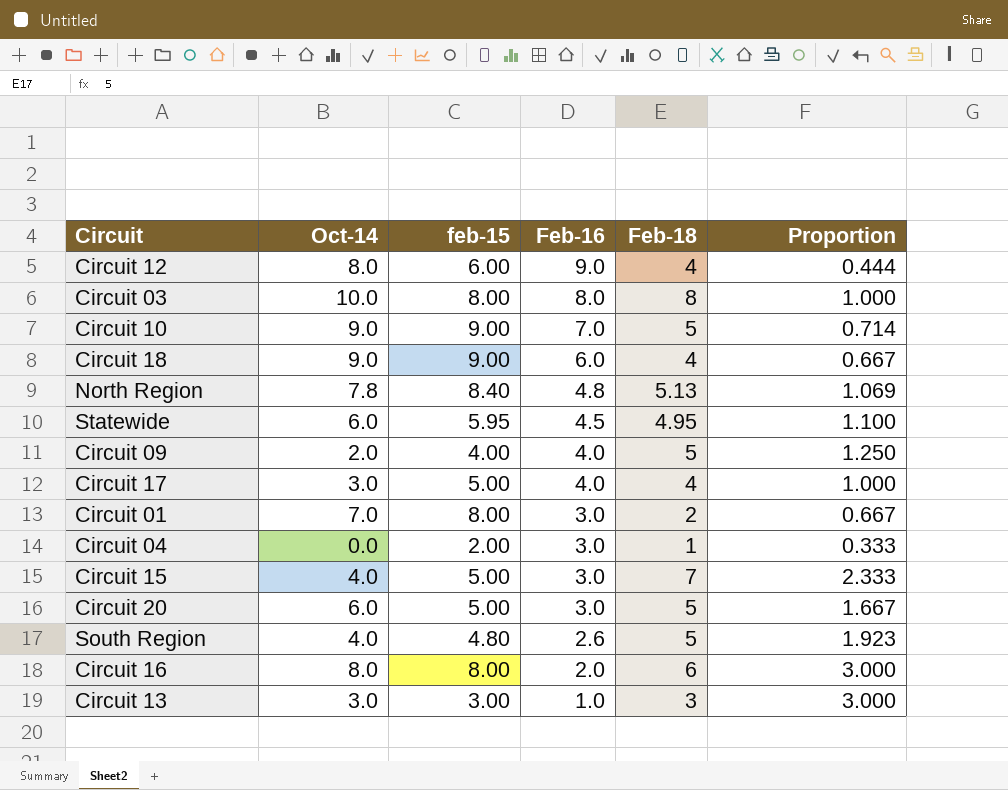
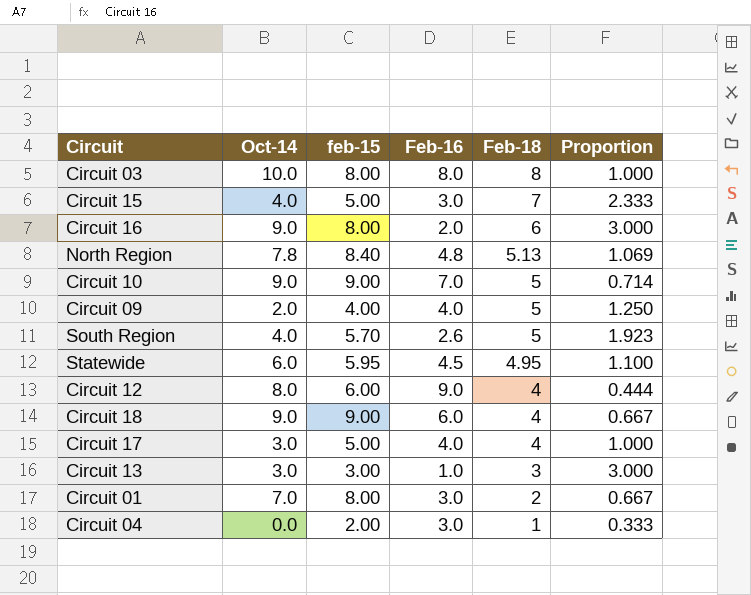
row order: Feb-16 descending -> Feb-18 descending
row Circuit 20: 6.0 | 5.00 | 3.0 | 5 | 1.667 -> none
Circuit 16 | Oct-14: 8.0 -> 9.0
South Region | feb-15: 4.80 -> 5.70

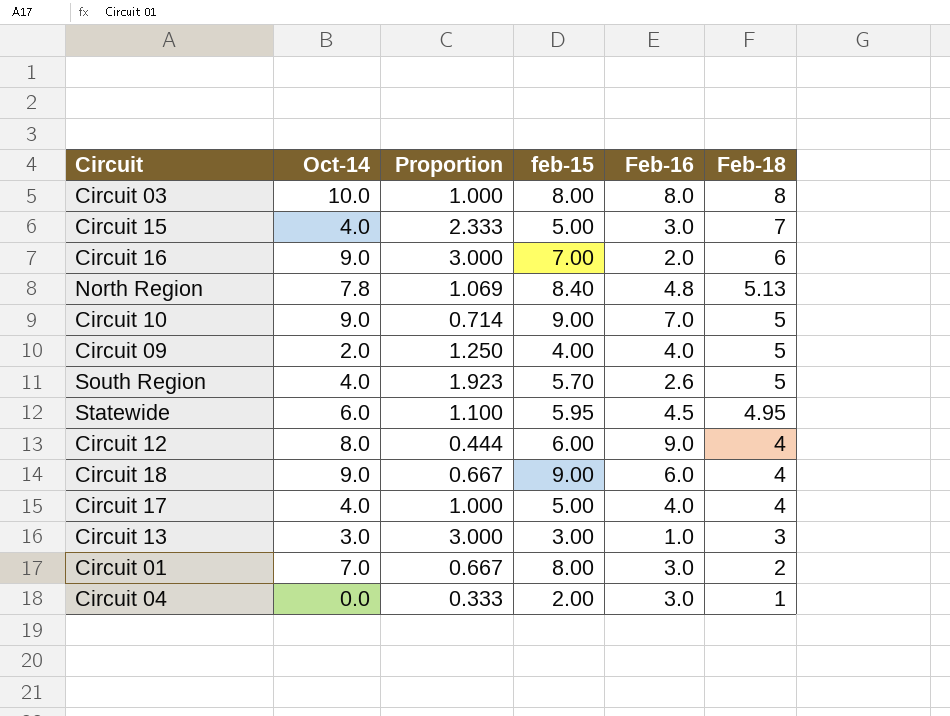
column Proportion | position: 6 -> 3
Circuit 16 | feb-15: 8.00 -> 7.00
Circuit 17 | Oct-14: 3.0 -> 4.0

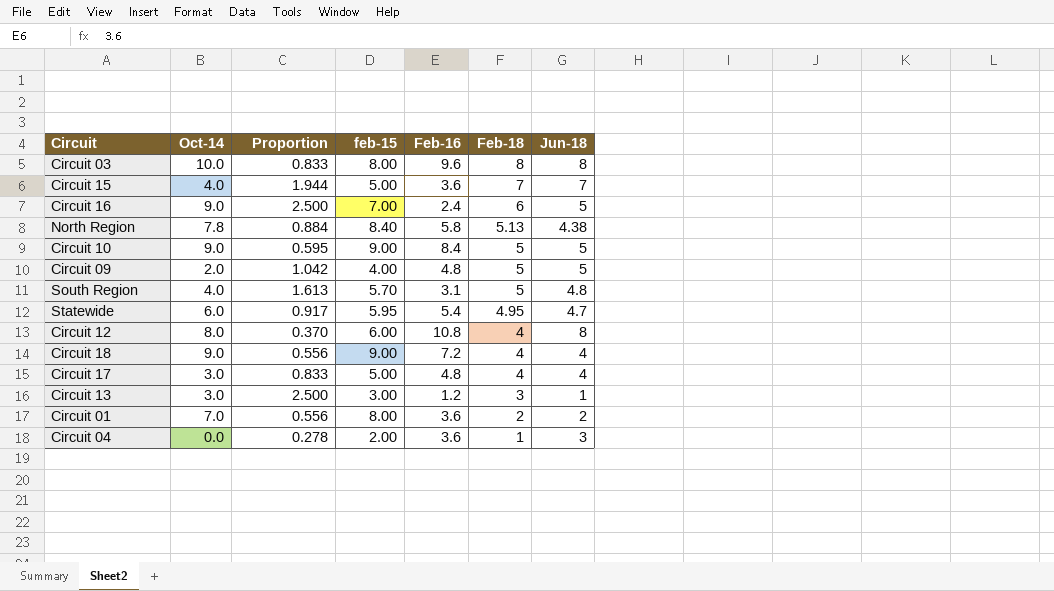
column Jun-18 | position: none -> 7
Circuit 03 | Proportion: 1.000 -> 0.833
Circuit 03 | Feb-16: 8.0 -> 9.6
Circuit 15 | Proportion: 2.333 -> 1.944
Circuit 15 | Feb-16: 3.0 -> 3.6
Circuit 16 | Proportion: 3.000 -> 2.500
Circuit 16 | Feb-16: 2.0 -> 2.4
North Region | Proportion: 1.069 -> 0.884
North Region | Feb-16: 4.8 -> 5.8
Circuit 10 | Proportion: 0.714 -> 0.595
Circuit 10 | Feb-16: 7.0 -> 8.4
Circuit 09 | Proportion: 1.250 -> 1.042
Circuit 09 | Feb-16: 4.0 -> 4.8
South Region | Proportion: 1.923 -> 1.613
South Region | Feb-16: 2.6 -> 3.1
Statewide | Proportion: 1.100 -> 0.917
Statewide | Feb-16: 4.5 -> 5.4
Circuit 12 | Proportion: 0.444 -> 0.370
Circuit 12 | Feb-16: 9.0 -> 10.8
Circuit 18 | Proportion: 0.667 -> 0.556
Circuit 18 | Feb-16: 6.0 -> 7.2
Circuit 17 | Oct-14: 4.0 -> 3.0
Circuit 17 | Proportion: 1.000 -> 0.833
Circuit 17 | Feb-16: 4.0 -> 4.8
Circuit 13 | Proportion: 3.000 -> 2.500
Circuit 13 | Feb-16: 1.0 -> 1.2
Circuit 01 | Proportion: 0.667 -> 0.556
Circuit 01 | Feb-16: 3.0 -> 3.6
Circuit 04 | Proportion: 0.333 -> 0.278
Circuit 04 | Feb-16: 3.0 -> 3.6

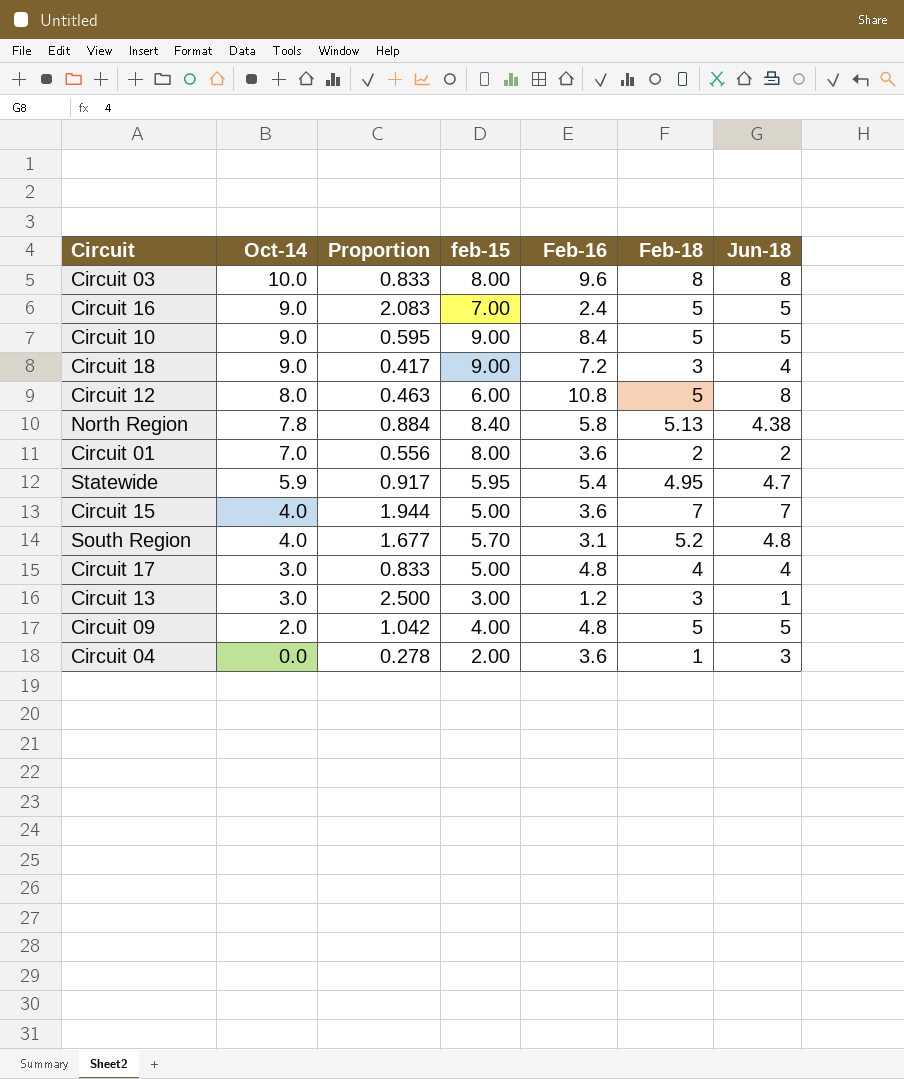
row order: Feb-18 descending -> Oct-14 descending
Circuit 16 | Proportion: 2.500 -> 2.083
Circuit 16 | Feb-18: 6 -> 5
Circuit 18 | Proportion: 0.556 -> 0.417
Circuit 18 | Feb-18: 4 -> 3
Circuit 12 | Proportion: 0.370 -> 0.463
Circuit 12 | Feb-18: 4 -> 5
Statewide | Oct-14: 6.0 -> 5.9
South Region | Proportion: 1.613 -> 1.677
South Region | Feb-18: 5 -> 5.2

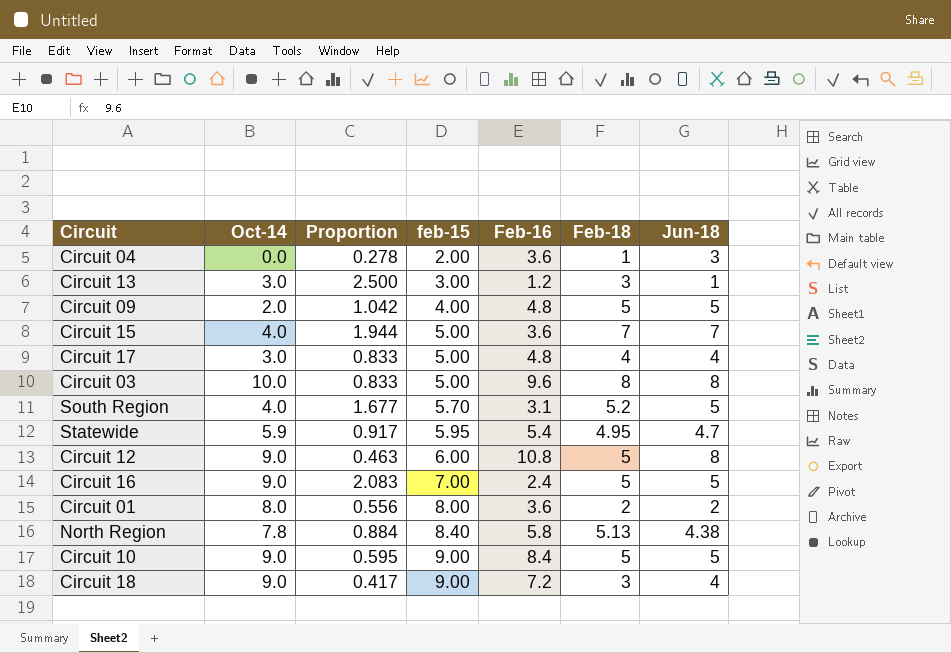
row order: Oct-14 descending -> feb-15 ascending
Circuit 03 | feb-15: 8.00 -> 5.00
South Region | Jun-18: 4.8 -> 5
Circuit 12 | Oct-14: 8.0 -> 9.0
Circuit 01 | Oct-14: 7.0 -> 8.0

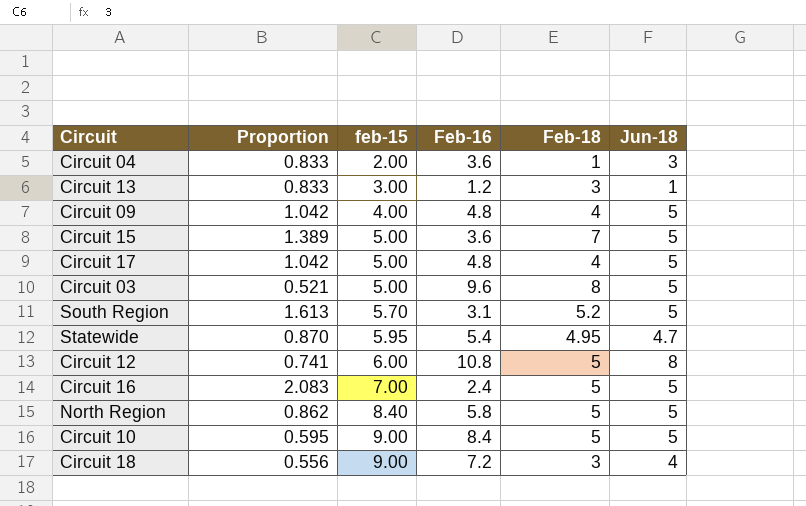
column Oct-14 | position: 2 -> none
column Proportion | formula: [Feb-18] / [Feb-16] -> [Jun-18] / [Feb-16]
row Circuit 01: 8.0 | 0.556 | 8.00 | 3.6 | 2 | 2 -> none
Circuit 09 | Feb-18: 5 -> 4
Circuit 15 | Jun-18: 7 -> 5
Circuit 17 | Jun-18: 4 -> 5
Circuit 03 | Jun-18: 8 -> 5
North Region | Feb-18: 5.13 -> 5
North Region | Jun-18: 4.38 -> 5

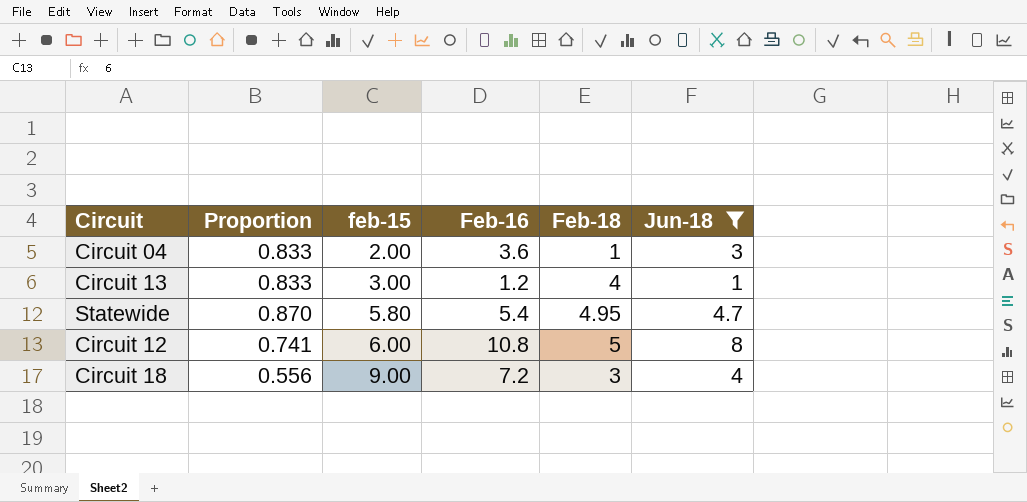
filter: none -> Jun-18 != 5
Circuit 13 | Feb-18: 3 -> 4
Statewide | feb-15: 5.95 -> 5.80

